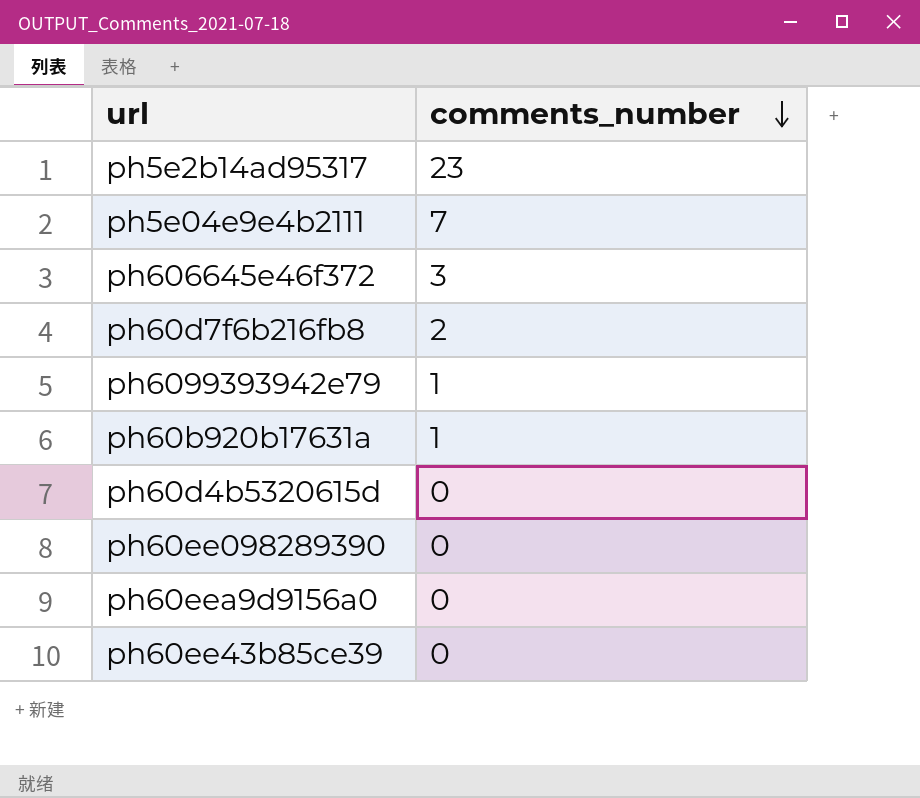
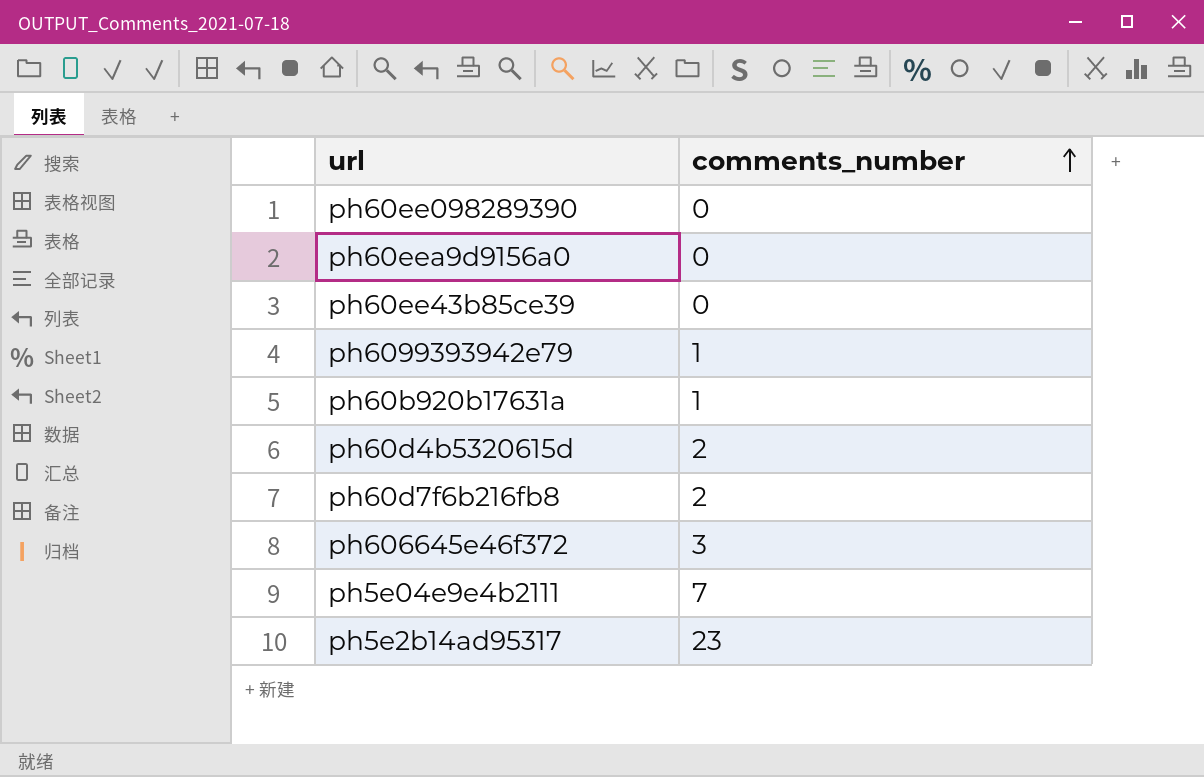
row order: comments_number descending -> comments_number ascending
ph60d4b5320615d | comments_number: 0 -> 2

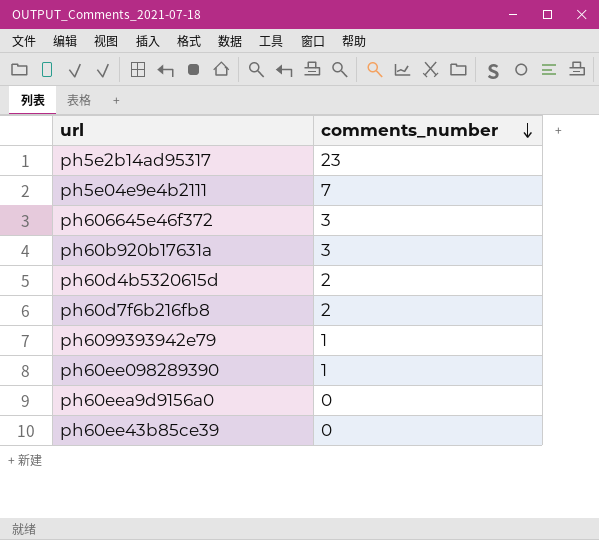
row order: comments_number ascending -> comments_number descending
ph60b920b17631a | comments_number: 1 -> 3
ph60ee098289390 | comments_number: 0 -> 1

